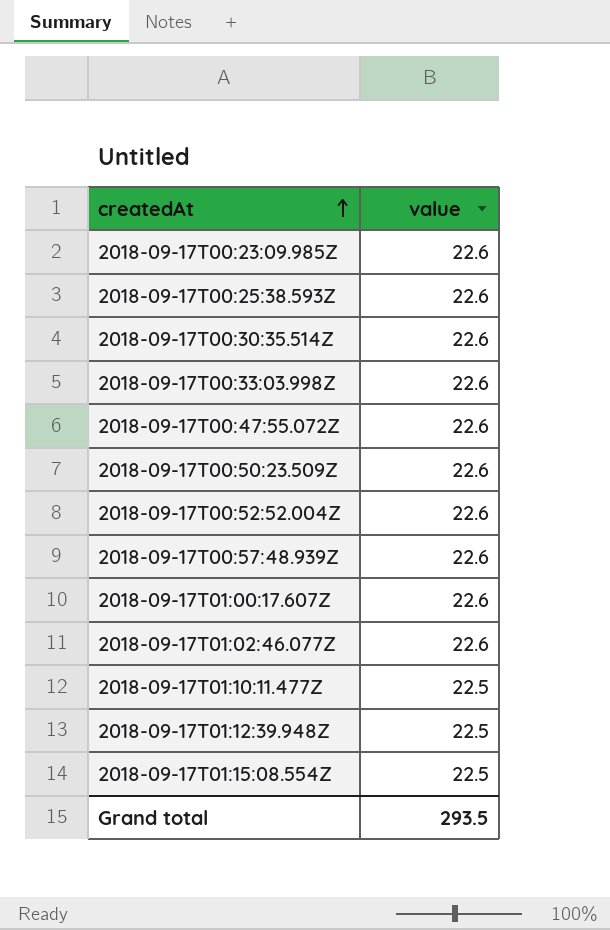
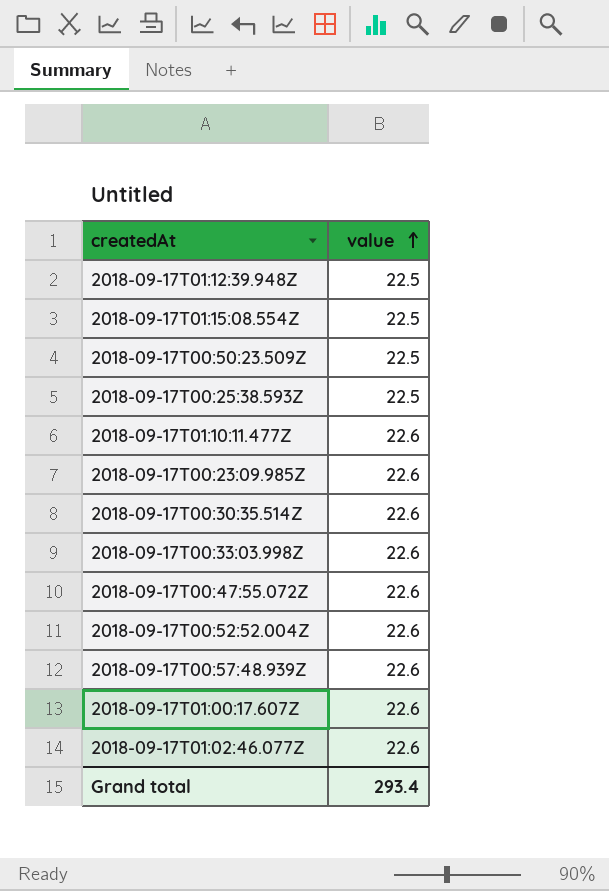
row order: createdAt ascending -> value ascending
2018-09-17T00:50:23.509Z | value: 22.6 -> 22.5
2018-09-17T00:25:38.593Z | value: 22.6 -> 22.5
2018-09-17T01:10:11.477Z | value: 22.5 -> 22.6
Grand total | value: 293.5 -> 293.4

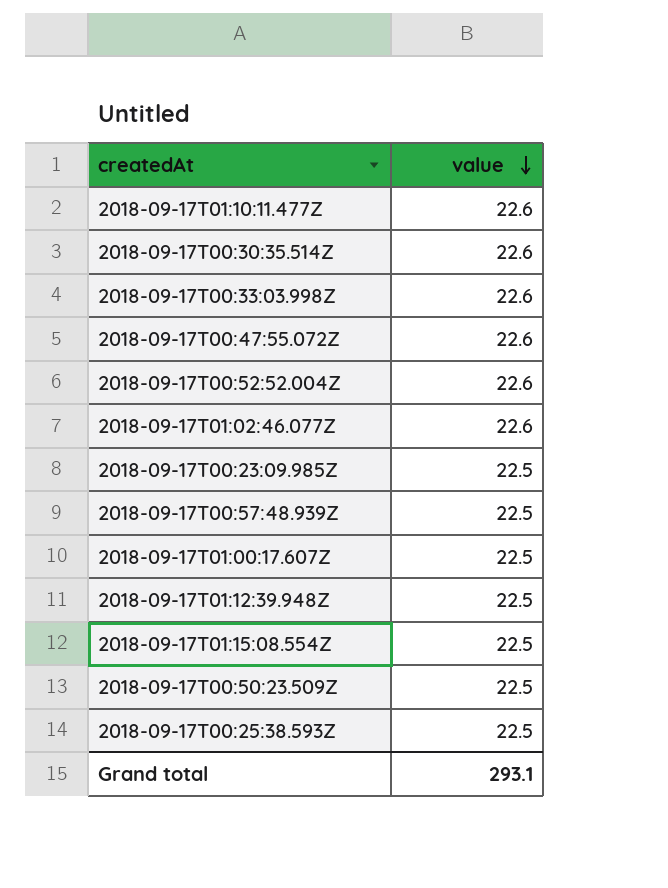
row order: value ascending -> value descending
2018-09-17T00:23:09.985Z | value: 22.6 -> 22.5
2018-09-17T00:57:48.939Z | value: 22.6 -> 22.5
2018-09-17T01:00:17.607Z | value: 22.6 -> 22.5
Grand total | value: 293.4 -> 293.1

